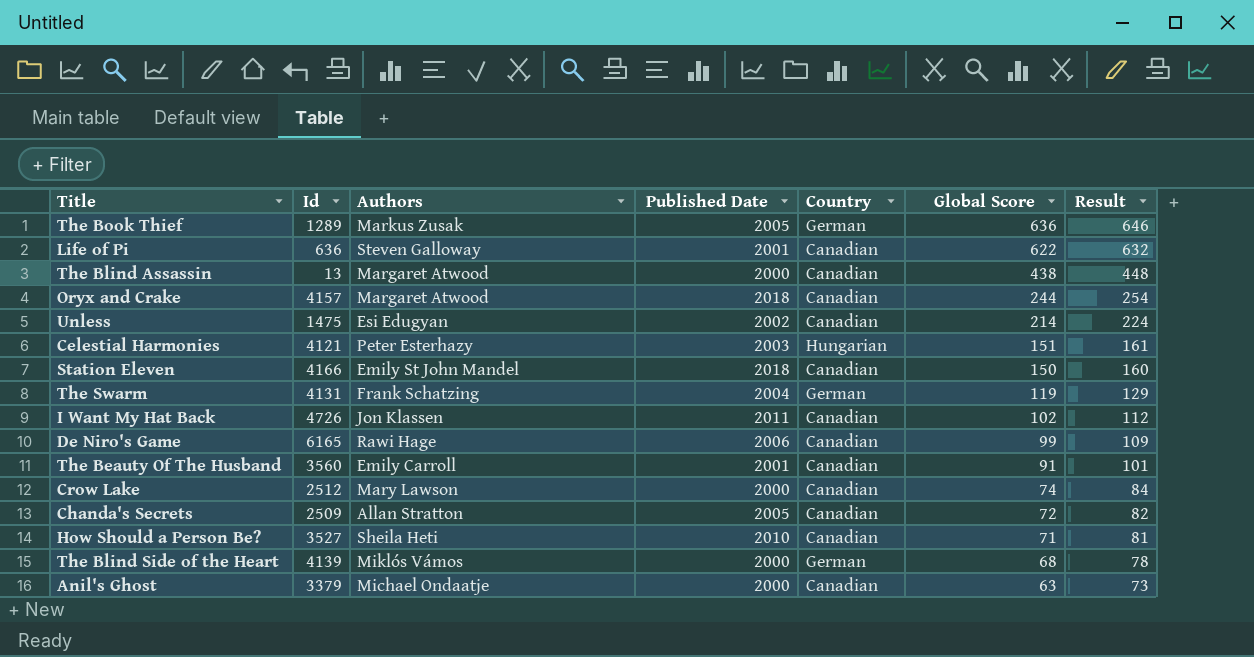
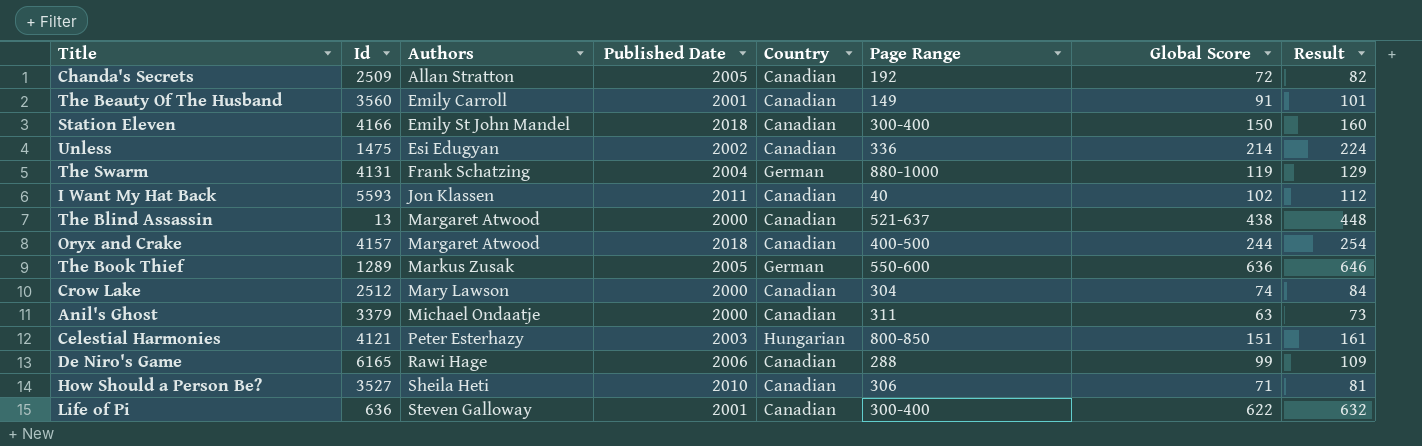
row order: Global Score descending -> Authors ascending
column Page Range | position: none -> 6
row The Blind Side of the Heart: 4139 | Miklós Vámos | 2000 | German | 68 | 78 -> none
I Want My Hat Back | Id: 4726 -> 5593

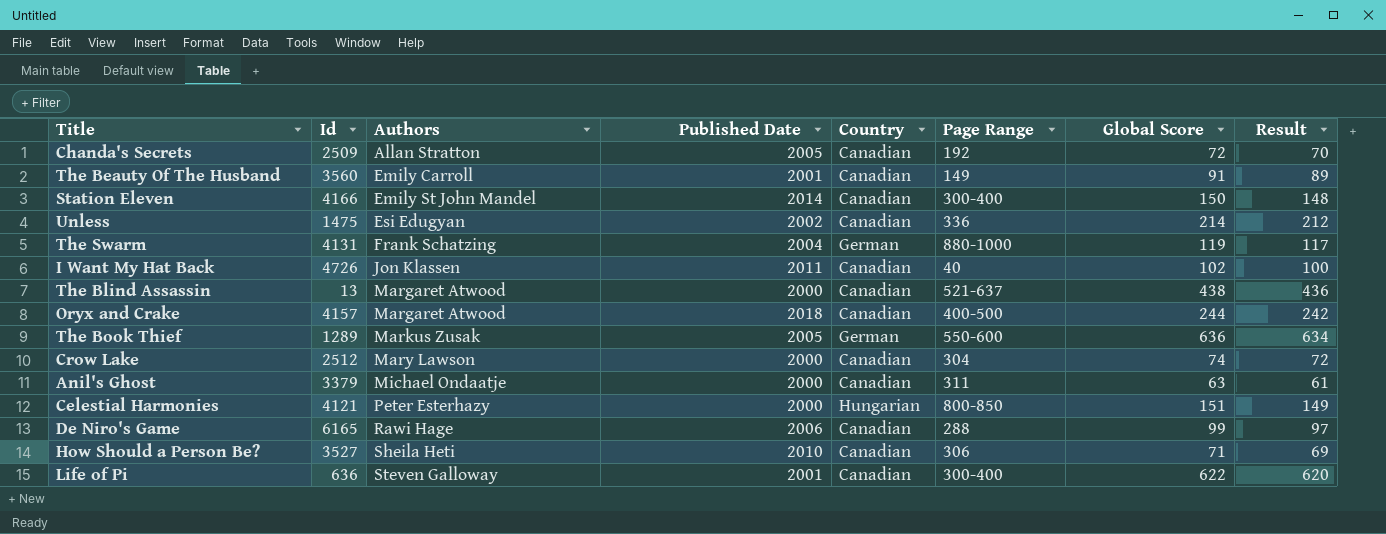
column Result | formula: [Global Score] + 10 -> [Global Score] - 2
Station Eleven | Published Date: 2018 -> 2014
I Want My Hat Back | Id: 5593 -> 4726
Celestial Harmonies | Published Date: 2003 -> 2000

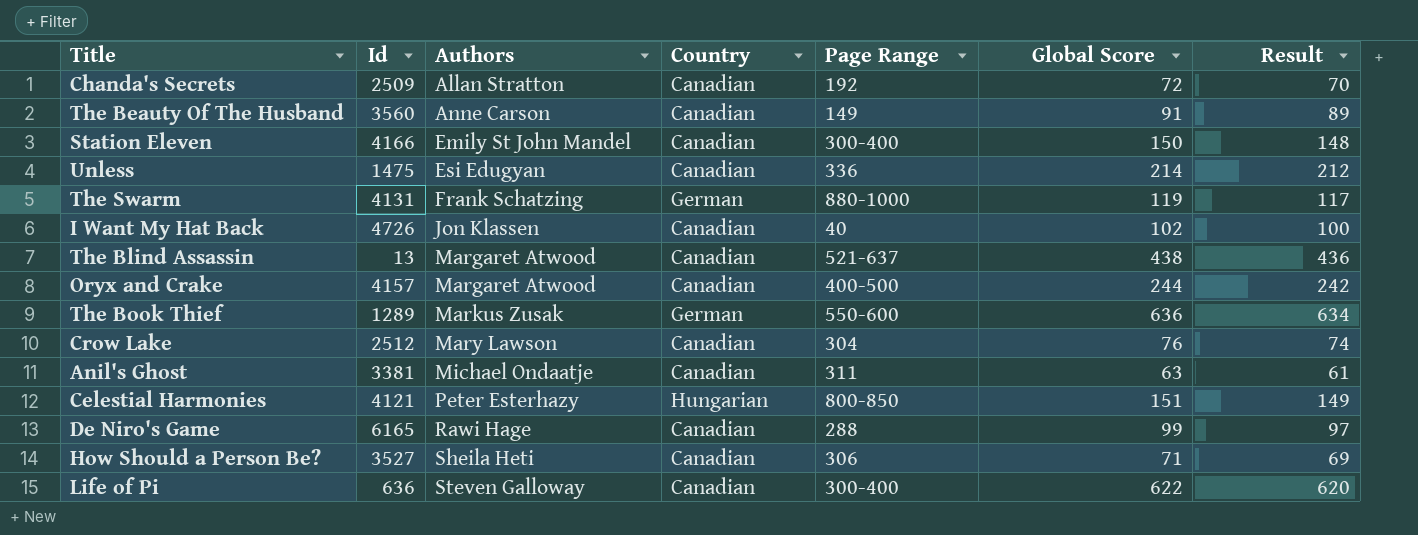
column Published Date | position: 4 -> none
The Beauty Of The Husband | Authors: Emily Carroll -> Anne Carson
Crow Lake | Global Score: 74 -> 76
Crow Lake | Result: 72 -> 74
Anil's Ghost | Id: 3379 -> 3381

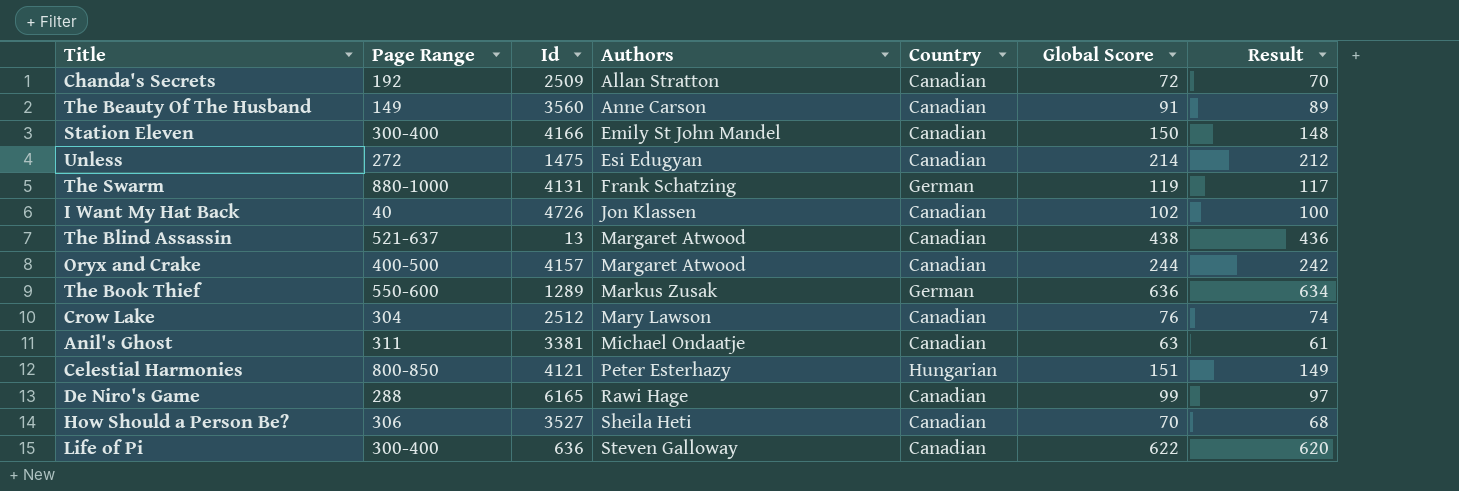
column Page Range | position: 5 -> 2
Unless | Page Range: 336 -> 272
How Should a Person Be? | Global Score: 71 -> 70
How Should a Person Be? | Result: 69 -> 68

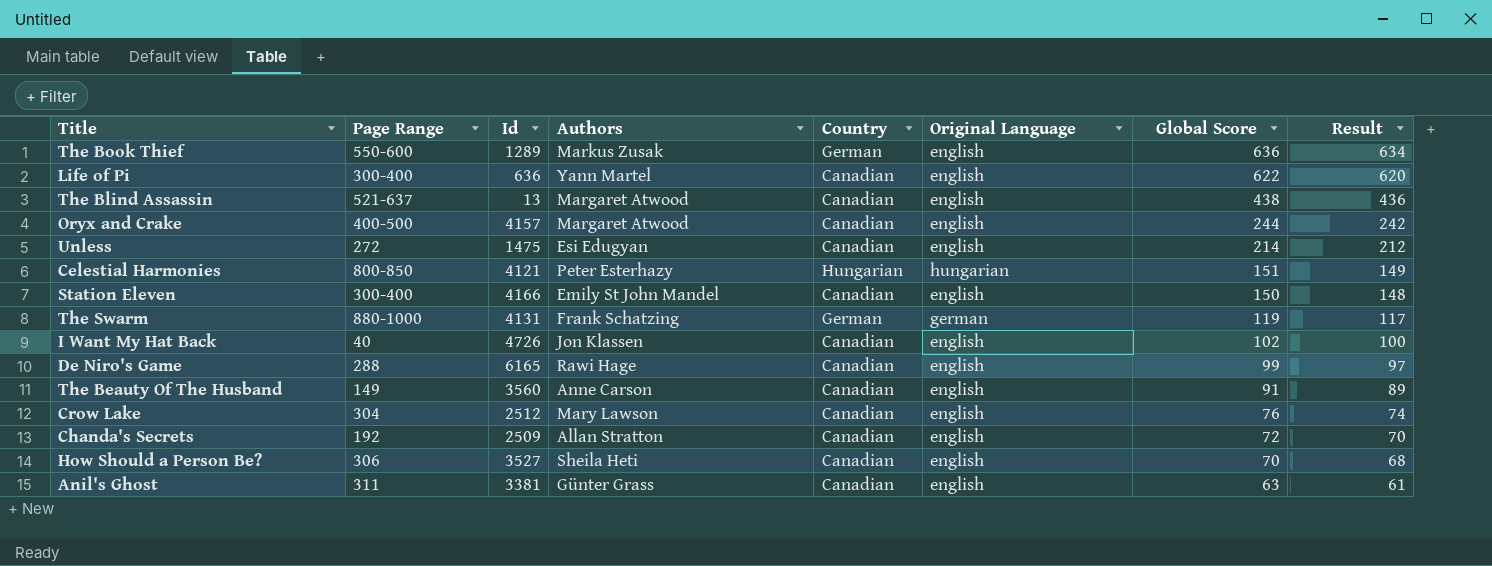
row order: Authors ascending -> Global Score descending
column Original Language | position: none -> 6
Life of Pi | Authors: Steven Galloway -> Yann Martel
Anil's Ghost | Authors: Michael Ondaatje -> Günter Grass

